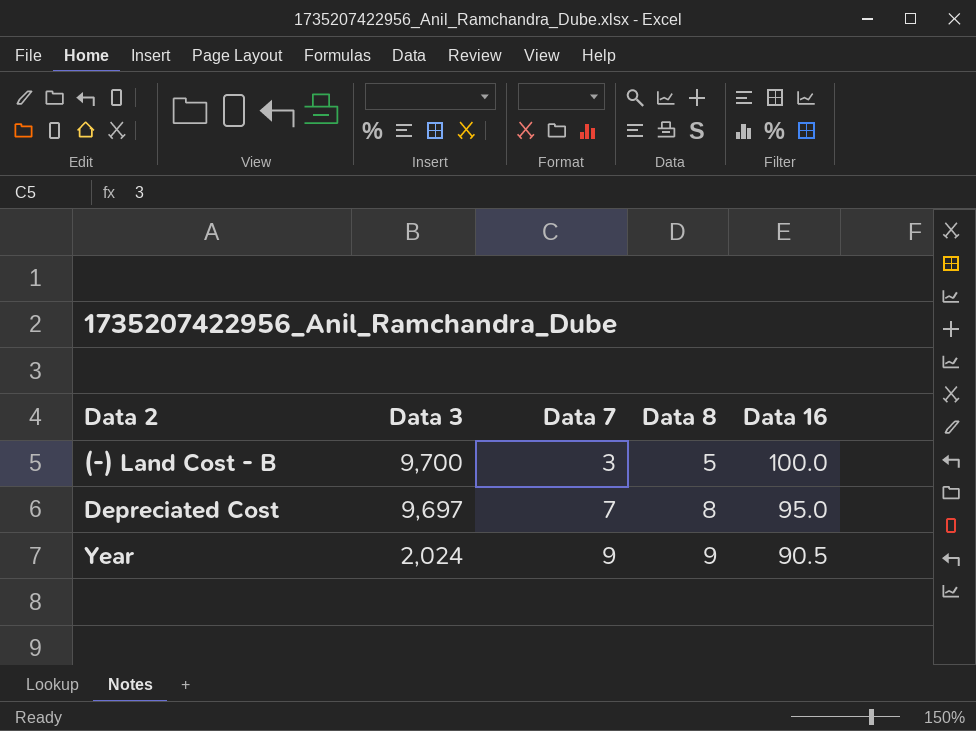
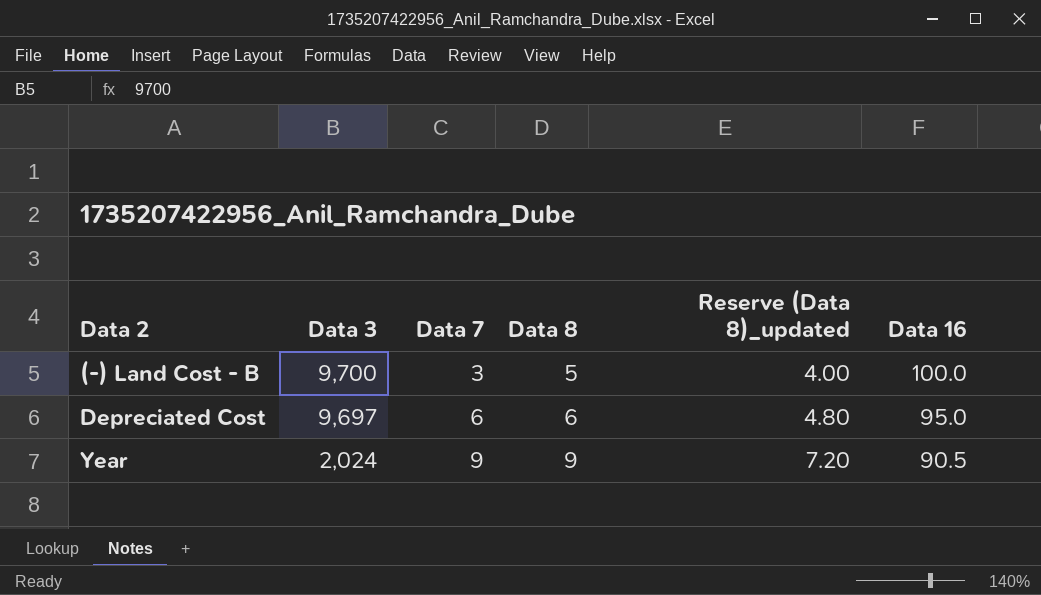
column Reserve (Data 8)_updated | formula: none -> [Data 8] * 0.8
Depreciated Cost | Data 7: 7 -> 6
Depreciated Cost | Data 8: 8 -> 6

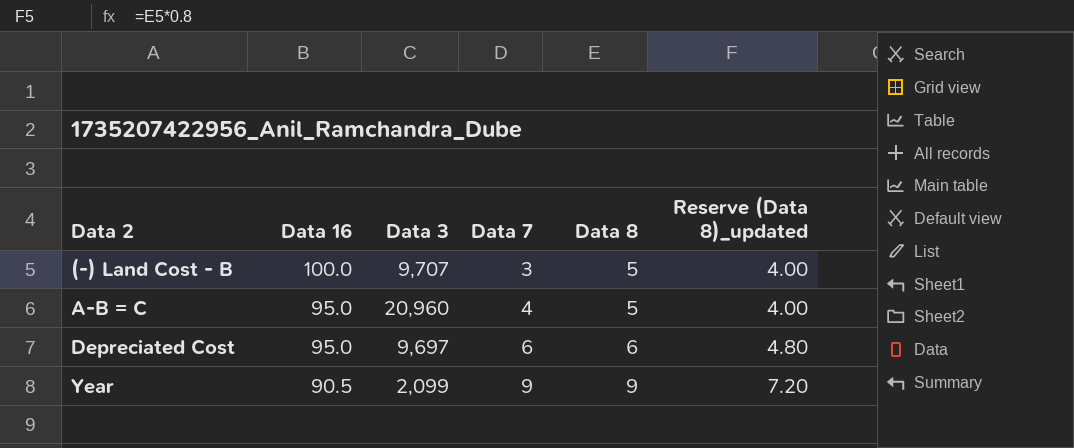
column Data 16 | position: 6 -> 2
(-) Land Cost - B | Data 3: 9,700 -> 9,707
row A-B = C: none -> 95.0 | 20,960 | 4 | 5 | 4.00
Year | Data 3: 2,024 -> 2,099

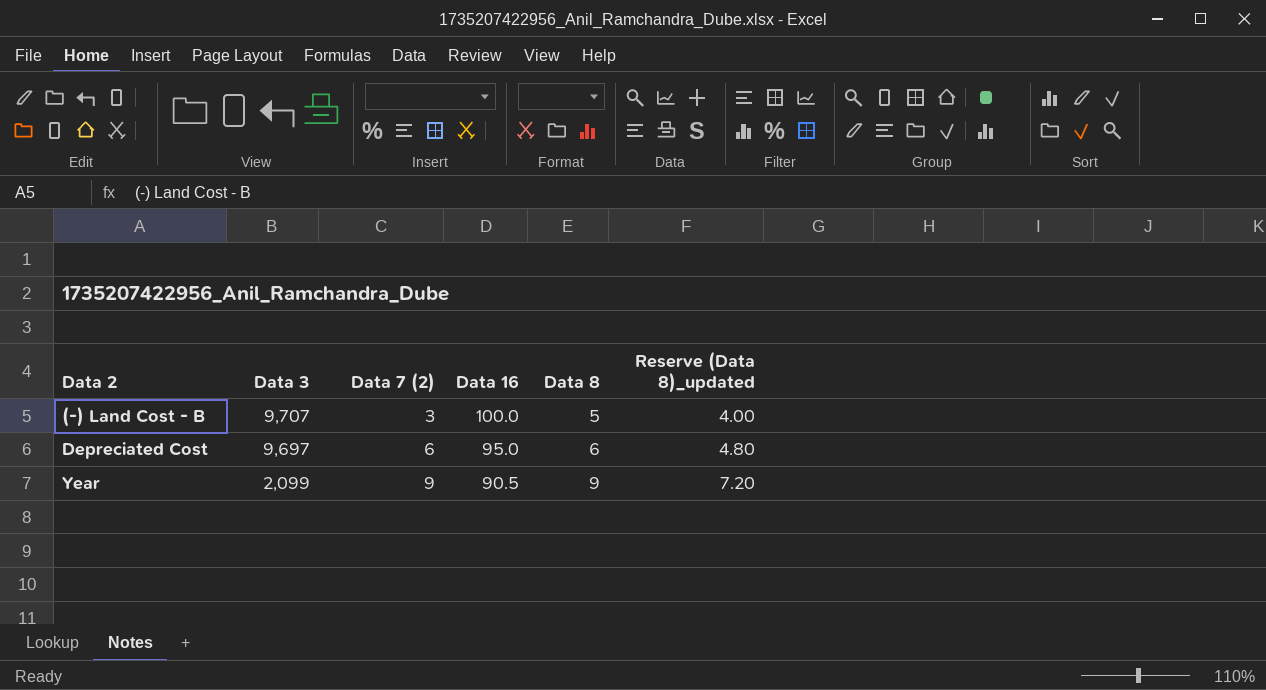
column name: Data 7 -> Data 7 (2)
column Data 16 | position: 2 -> 4
row A-B = C: 95.0 | 20,960 | 4 | 5 | 4.00 -> none

